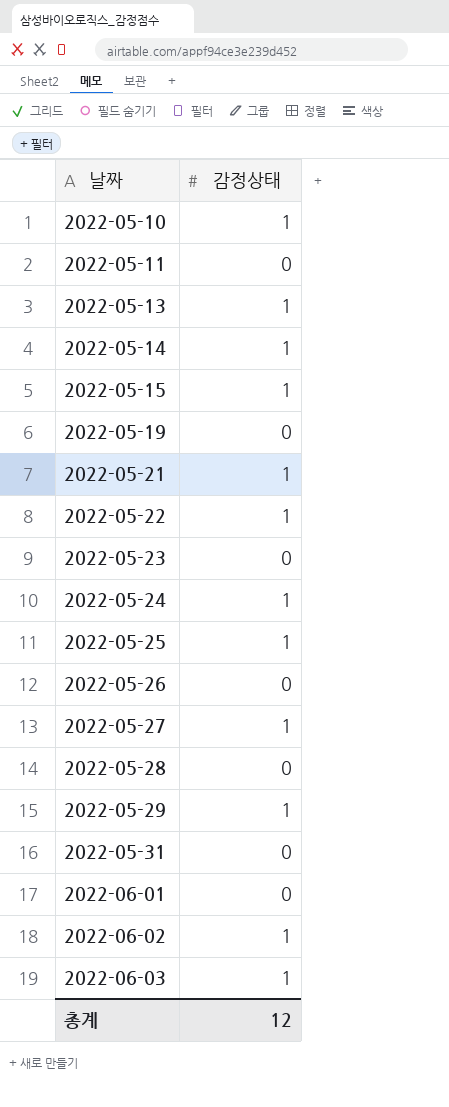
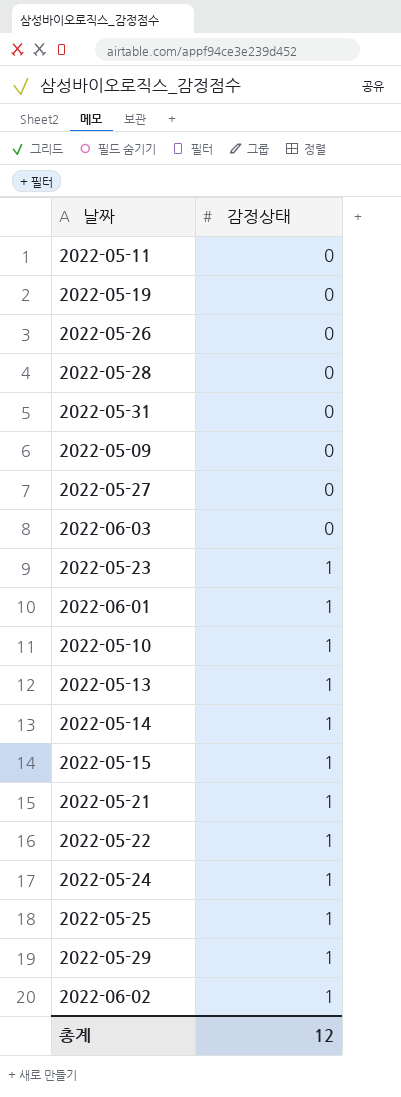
row order: 날짜 ascending -> 감정상태 ascending
row 2022-05-09: none -> 0
2022-05-27 | 감정상태: 1 -> 0
2022-06-03 | 감정상태: 1 -> 0
2022-05-23 | 감정상태: 0 -> 1
2022-06-01 | 감정상태: 0 -> 1

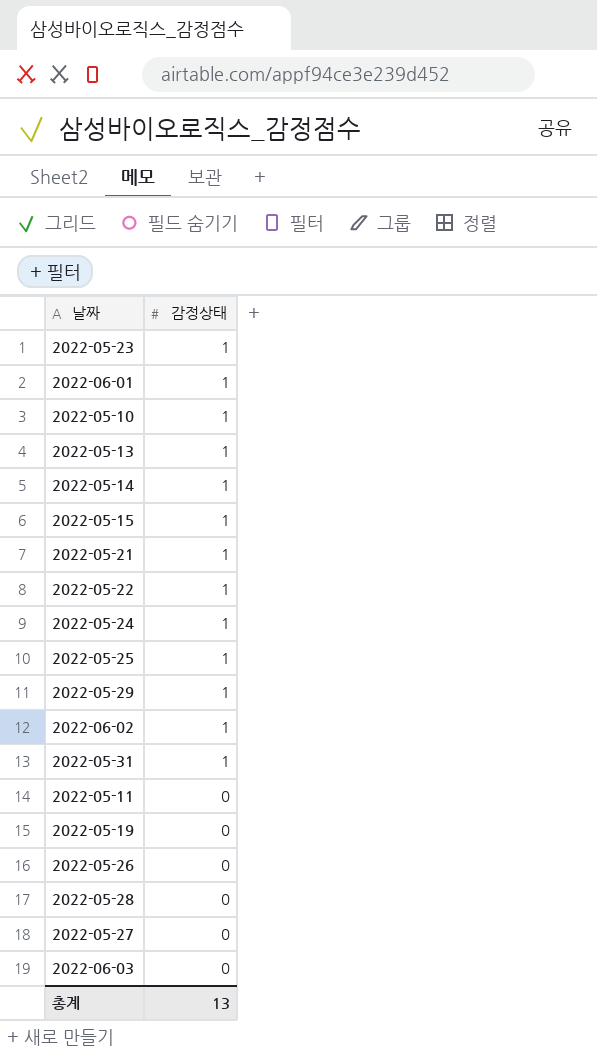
row order: 감정상태 ascending -> 감정상태 descending
row 2022-05-09: 0 -> none
2022-05-31 | 감정상태: 0 -> 1
총계 | 감정상태: 12 -> 13

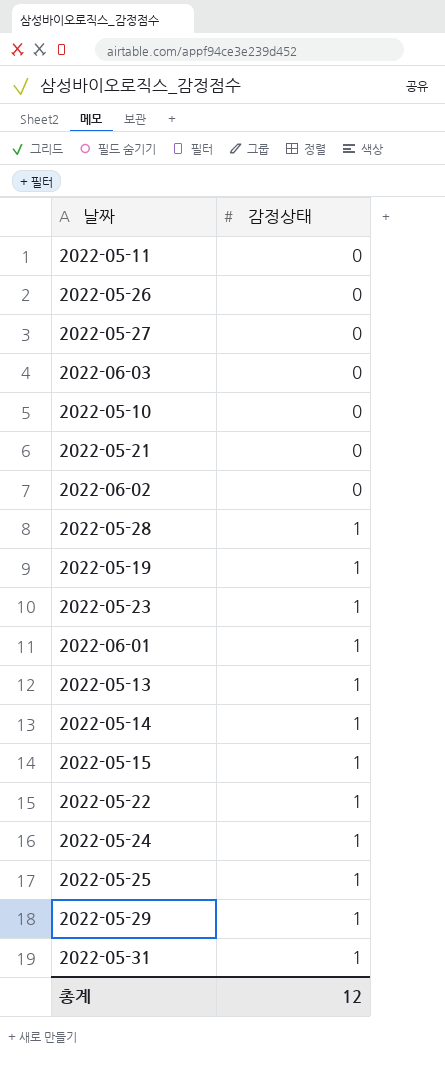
row order: 감정상태 descending -> 감정상태 ascending
2022-05-10 | 감정상태: 1 -> 0
2022-05-21 | 감정상태: 1 -> 0
2022-06-02 | 감정상태: 1 -> 0
2022-05-28 | 감정상태: 0 -> 1
2022-05-19 | 감정상태: 0 -> 1
총계 | 감정상태: 13 -> 12

